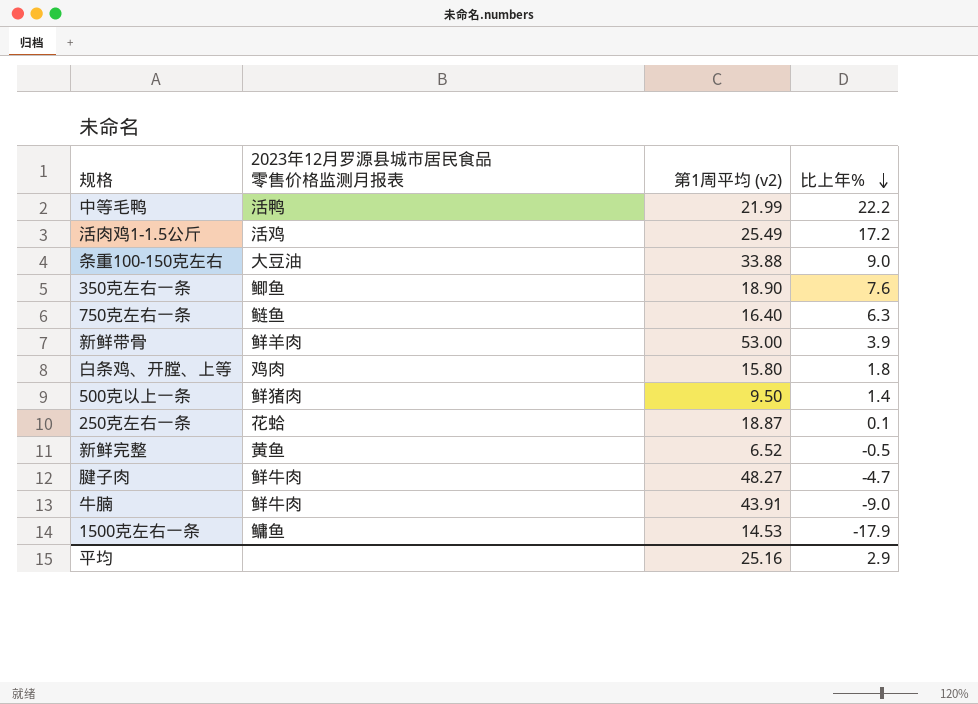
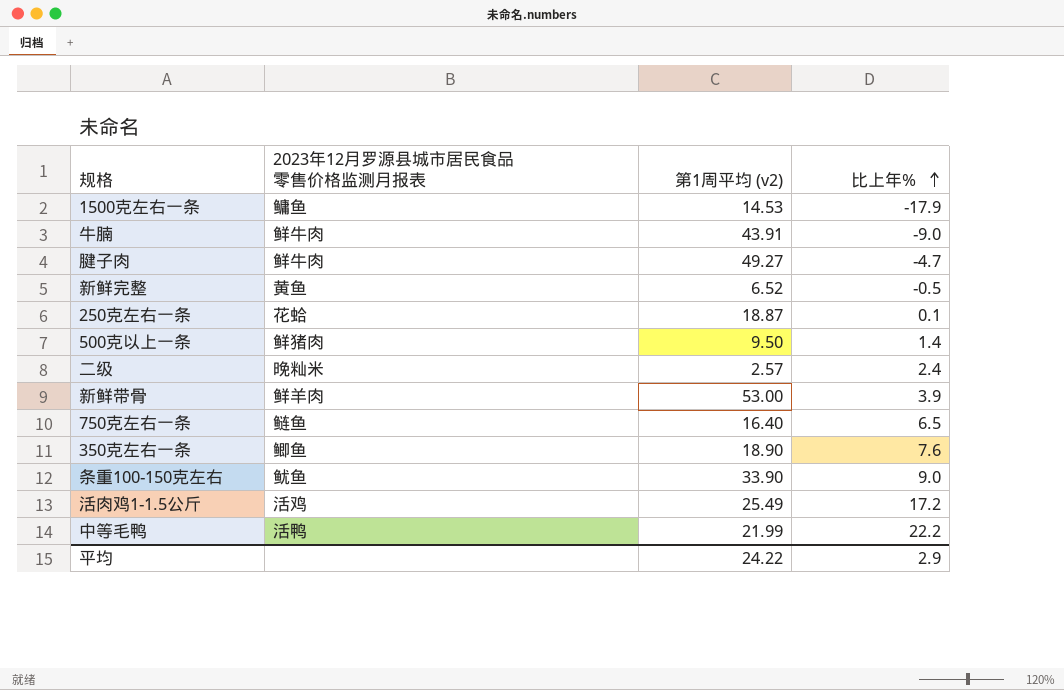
row order: 比上年% descending -> 比上年% ascending
row 白条鸡、开膛、上等: 鸡肉 | 15.80 | 1.8 -> none
腱子肉 | 第1周平均 (v2): 48.27 -> 49.27
row 二级: none -> 晚籼米 | 2.57 | 2.4
750克左右一条 | 比上年%: 6.3 -> 6.5
条重100-150克左右 | 2023年12月罗源县城市居民食品零售价格监测月报表: 大豆油 -> 鱿鱼
条重100-150克左右 | 第1周平均 (v2): 33.88 -> 33.90
平均 | 第1周平均 (v2): 25.16 -> 24.22

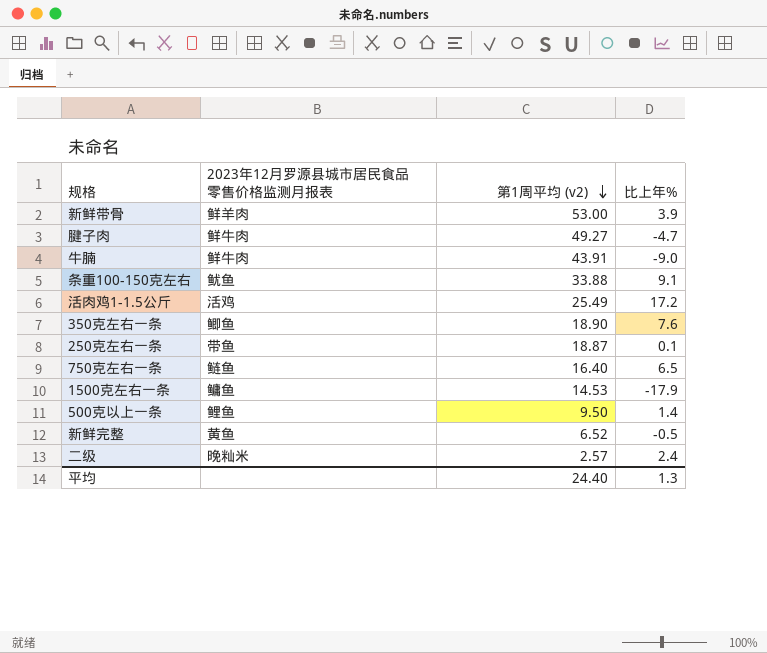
row order: 比上年% ascending -> 第1周平均 (v2) descending
row 中等毛鸭: 活鸭 | 21.99 | 22.2 -> none
条重100-150克左右 | 第1周平均 (v2): 33.90 -> 33.88
条重100-150克左右 | 比上年%: 9.0 -> 9.1
250克左右一条 | 2023年12月罗源县城市居民食品零售价格监测月报表: 花蛤 -> 带鱼
500克以上一条 | 2023年12月罗源县城市居民食品零售价格监测月报表: 鲜猪肉 -> 鲤鱼
平均 | 第1周平均 (v2): 24.22 -> 24.40
平均 | 比上年%: 2.9 -> 1.3

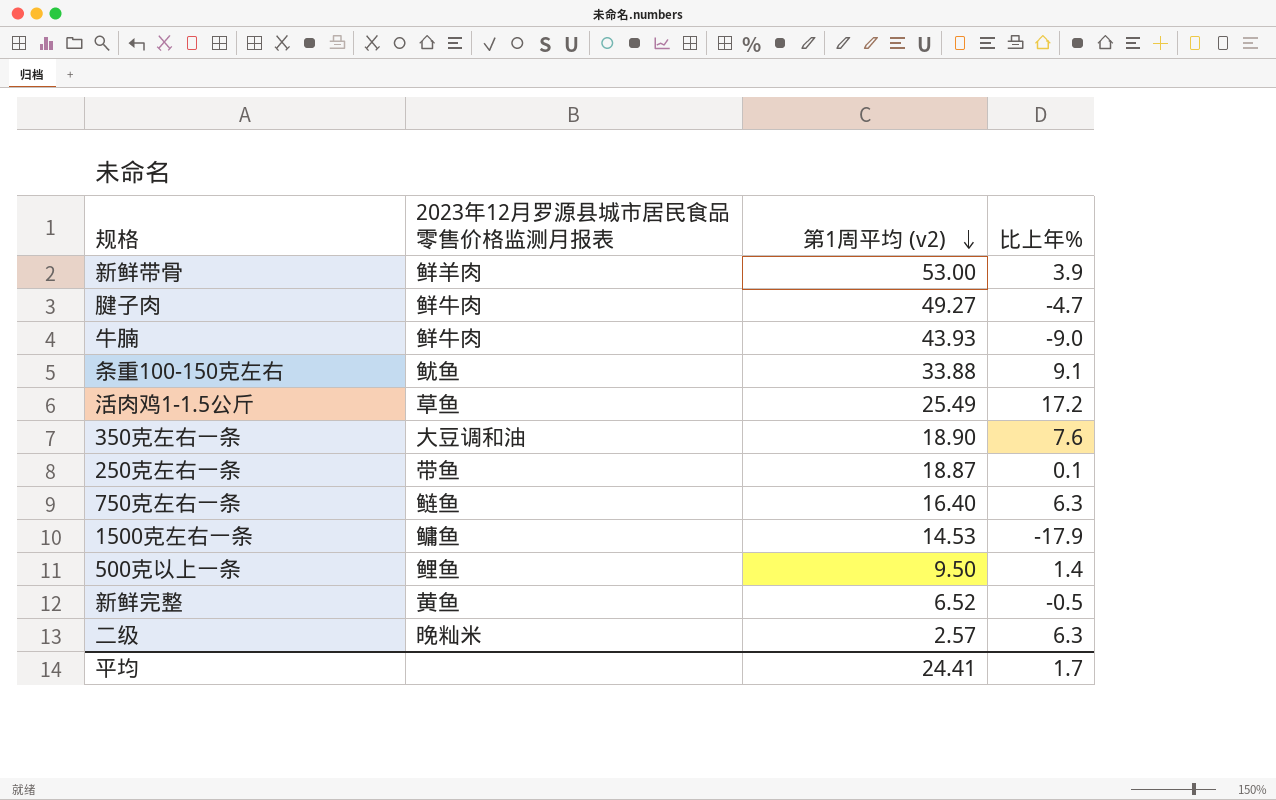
牛腩 | 第1周平均 (v2): 43.91 -> 43.93
活肉鸡1-1.5公斤 | 2023年12月罗源县城市居民食品零售价格监测月报表: 活鸡 -> 草鱼
350克左右一条 | 2023年12月罗源县城市居民食品零售价格监测月报表: 鲫鱼 -> 大豆调和油
750克左右一条 | 比上年%: 6.5 -> 6.3
二级 | 比上年%: 2.4 -> 6.3
平均 | 第1周平均 (v2): 24.40 -> 24.41
平均 | 比上年%: 1.3 -> 1.7

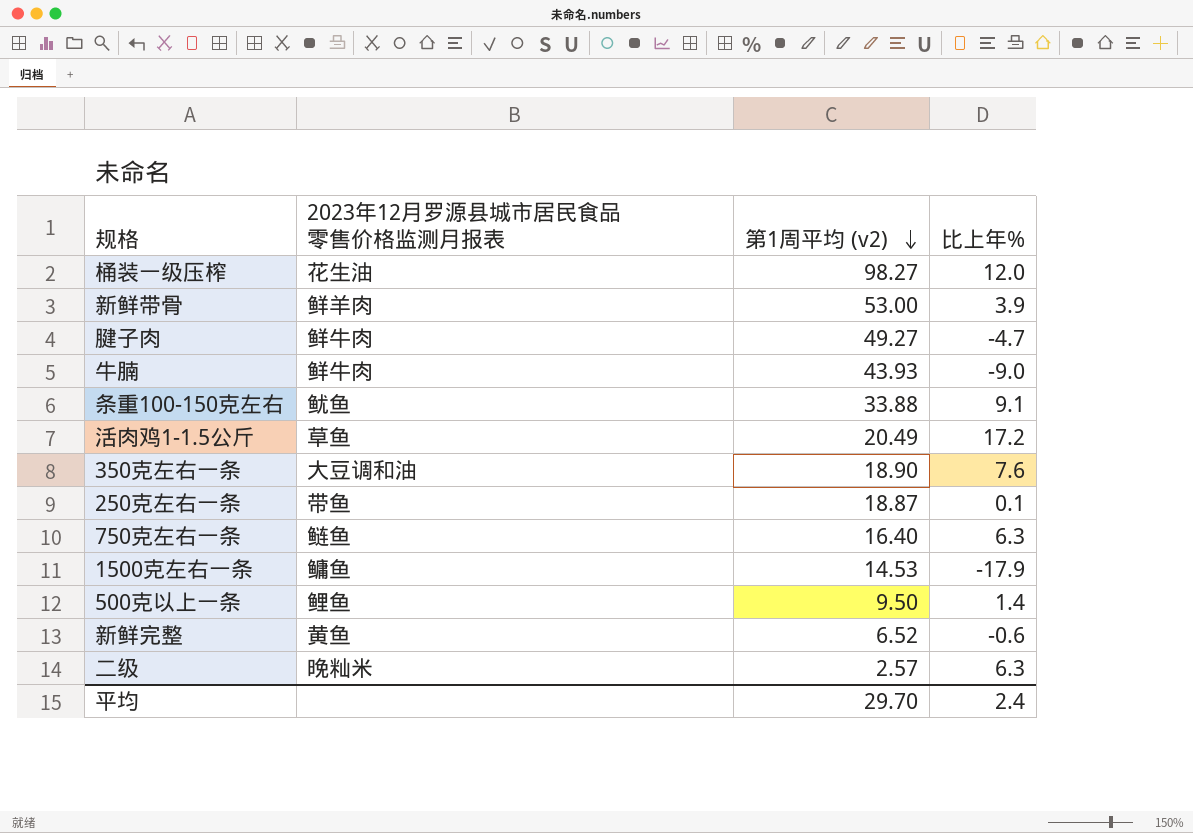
row 桶装一级压榨: none -> 花生油 | 98.27 | 12.0
活肉鸡1-1.5公斤 | 第1周平均 (v2): 25.49 -> 20.49
新鲜完整 | 比上年%: -0.5 -> -0.6
平均 | 第1周平均 (v2): 24.41 -> 29.70
平均 | 比上年%: 1.7 -> 2.4

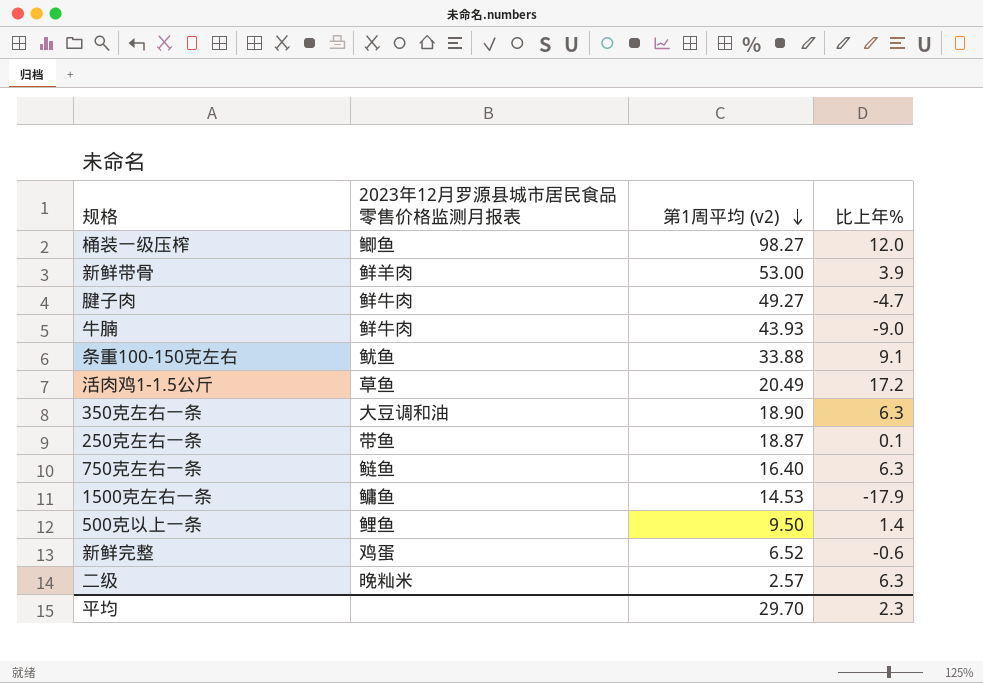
桶装一级压榨 | 2023年12月罗源县城市居民食品零售价格监测月报表: 花生油 -> 鲫鱼
350克左右一条 | 比上年%: 7.6 -> 6.3
新鲜完整 | 2023年12月罗源县城市居民食品零售价格监测月报表: 黄鱼 -> 鸡蛋
平均 | 比上年%: 2.4 -> 2.3

